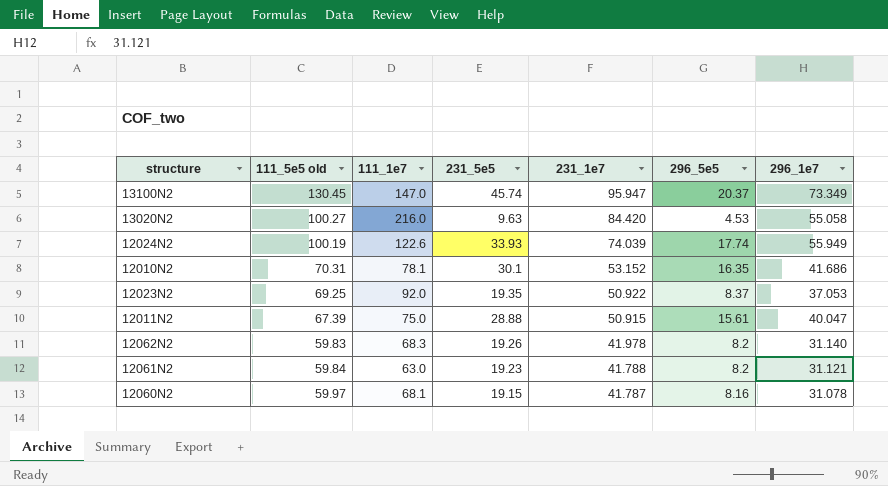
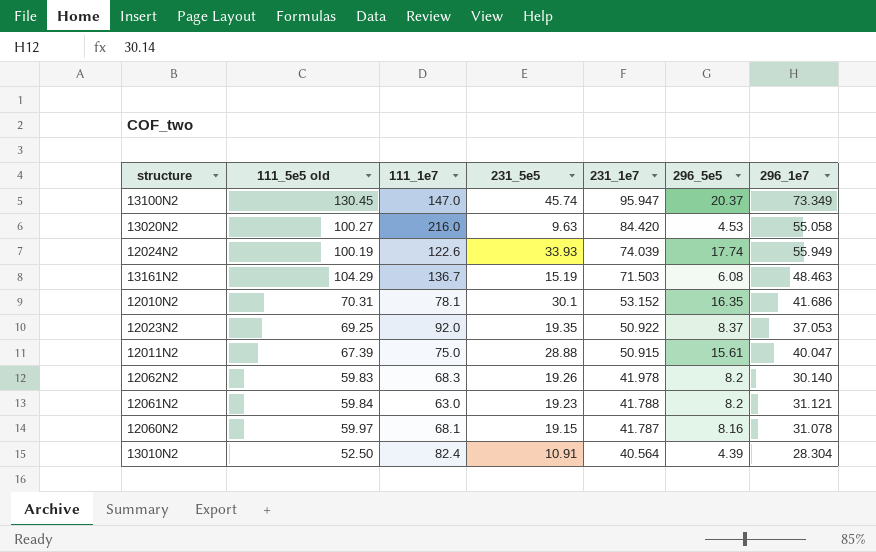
row 13161N2: none -> 104.29 | 136.7 | 15.19 | 71.503 | 6.08 | 48.463
12062N2 | 296_1e7: 31.140 -> 30.140
row 13010N2: none -> 52.50 | 82.4 | 10.91 | 40.564 | 4.39 | 28.304

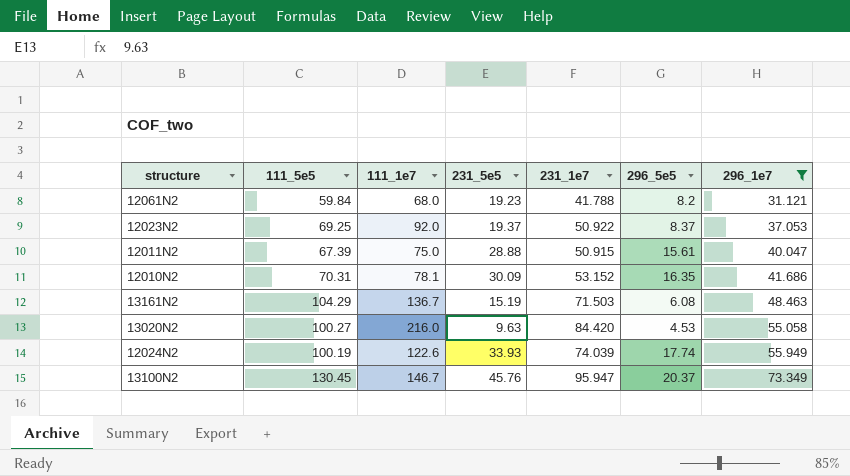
filter: none -> 296_1e7 >= 31.121
row order: 231_1e7 descending -> 296_1e7 ascending
column name: 111_5e5 old -> 111_5e5
12061N2 | 111_1e7: 63.0 -> 68.0
12023N2 | 231_5e5: 19.35 -> 19.37
12010N2 | 231_5e5: 30.1 -> 30.09
13100N2 | 111_1e7: 147.0 -> 146.7
13100N2 | 231_5e5: 45.74 -> 45.76

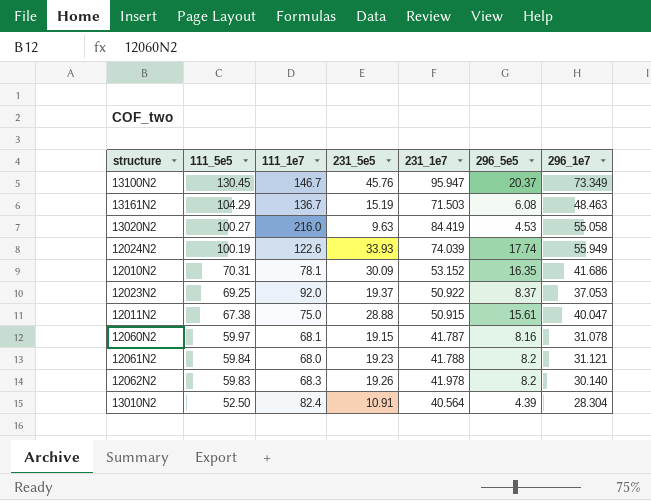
filter: 296_1e7 >= 31.121 -> none
row order: 296_1e7 ascending -> 111_5e5 descending
13020N2 | 231_1e7: 84.420 -> 84.419
12011N2 | 111_5e5: 67.39 -> 67.38

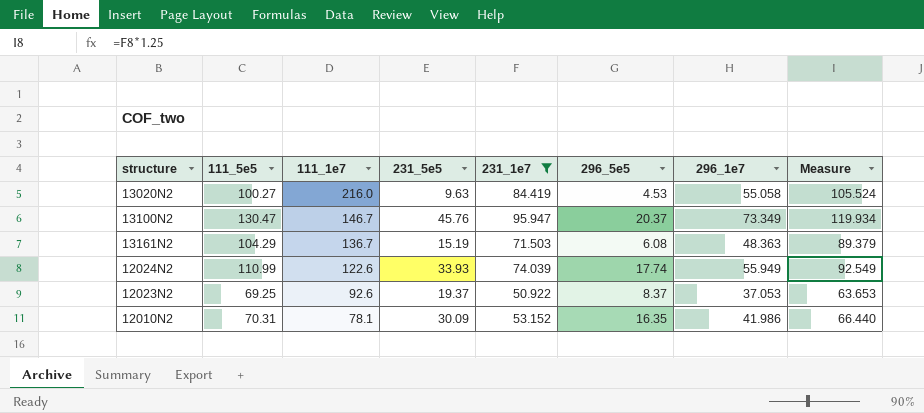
filter: none -> 231_1e7 >= 50.922
row order: 111_5e5 descending -> 111_1e7 descending
column Measure | formula: none -> [231_1e7] * 1.25
13100N2 | 111_5e5: 130.45 -> 130.47
13161N2 | 296_1e7: 48.463 -> 48.363
12024N2 | 111_5e5: 100.19 -> 110.99
12023N2 | 111_1e7: 92.0 -> 92.6
12010N2 | 296_1e7: 41.686 -> 41.986

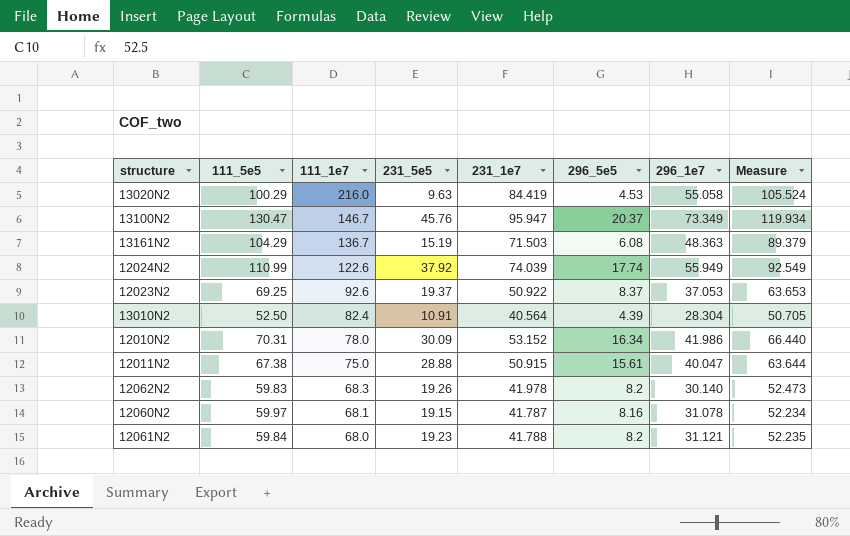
filter: 231_1e7 >= 50.922 -> none
13020N2 | 111_5e5: 100.27 -> 100.29
12024N2 | 231_5e5: 33.93 -> 37.92
12010N2 | 111_1e7: 78.1 -> 78.0
12010N2 | 296_5e5: 16.35 -> 16.34

